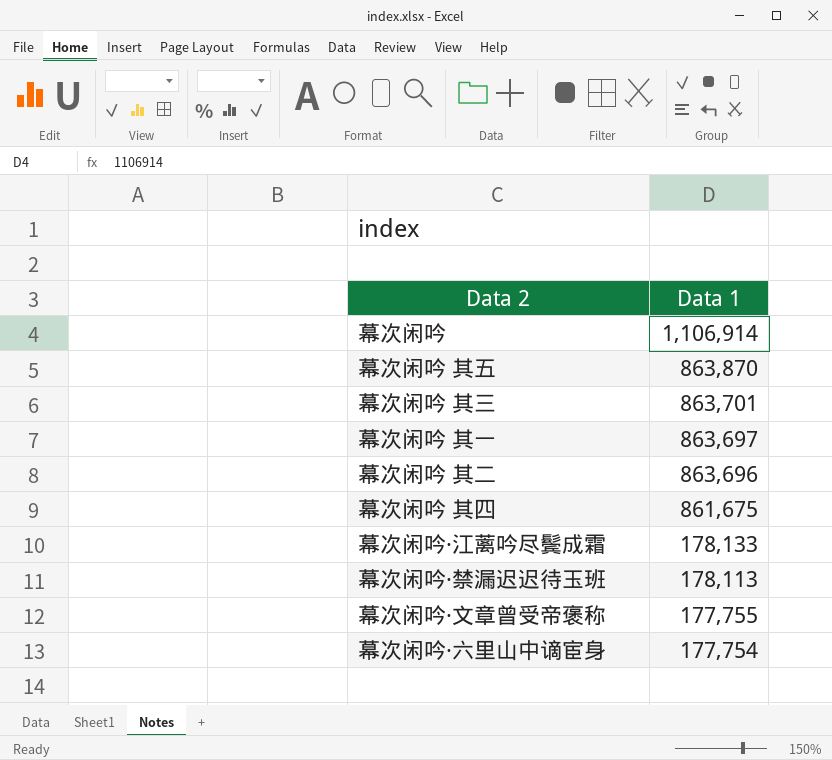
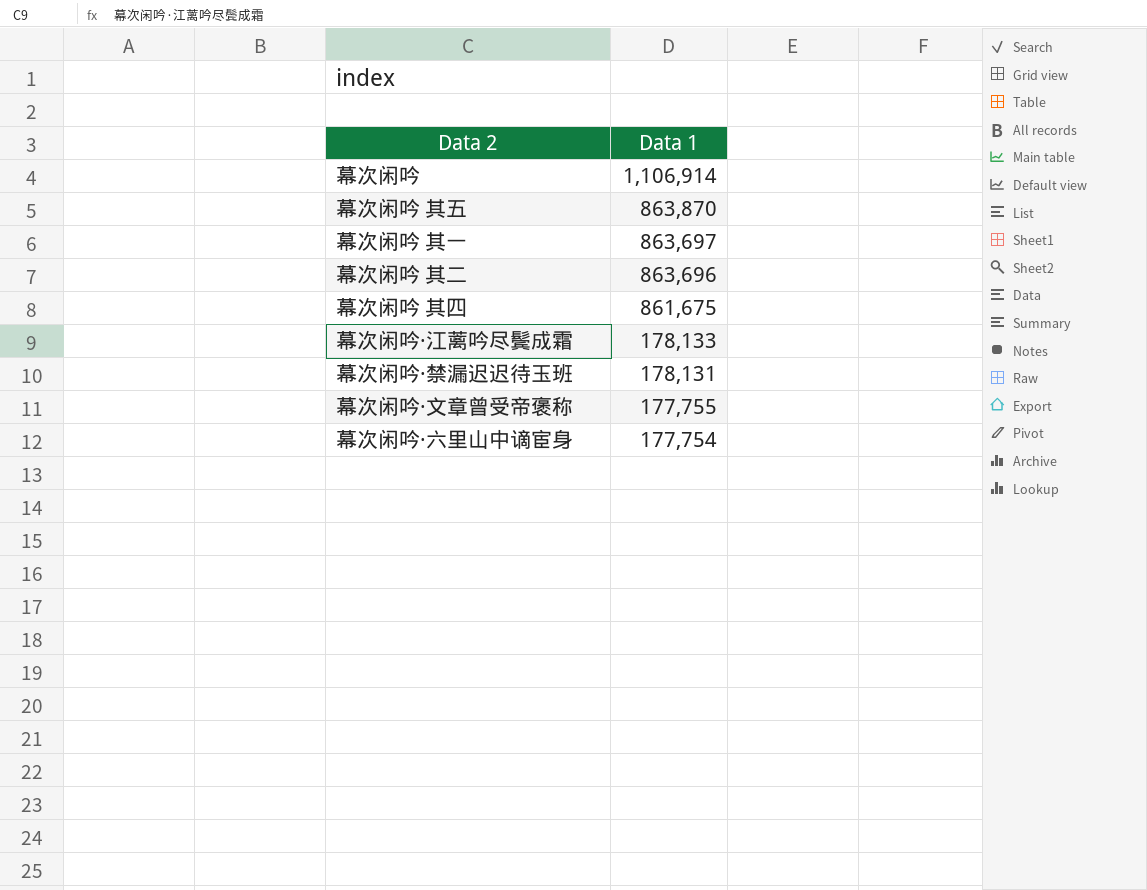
row 幕次闲吟 其三: 863,701 -> none
幕次闲吟·禁漏迟迟待玉班 | Data 1: 178,113 -> 178,131

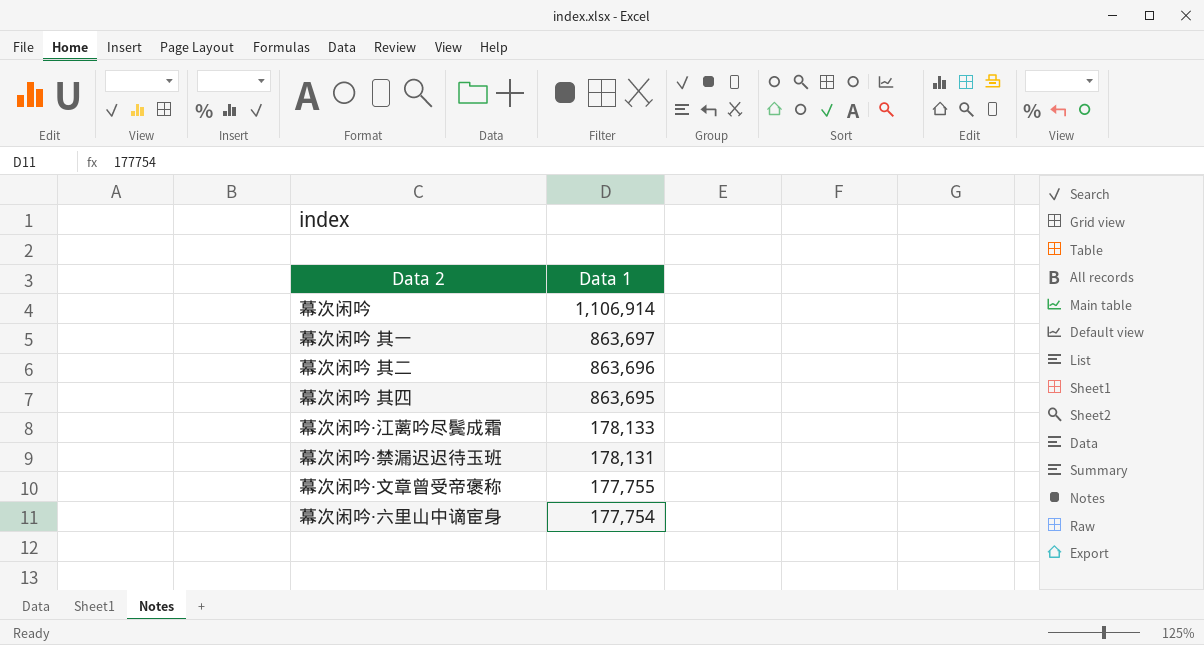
row 幕次闲吟 其五: 863,870 -> none
幕次闲吟 其四 | Data 1: 861,675 -> 863,695

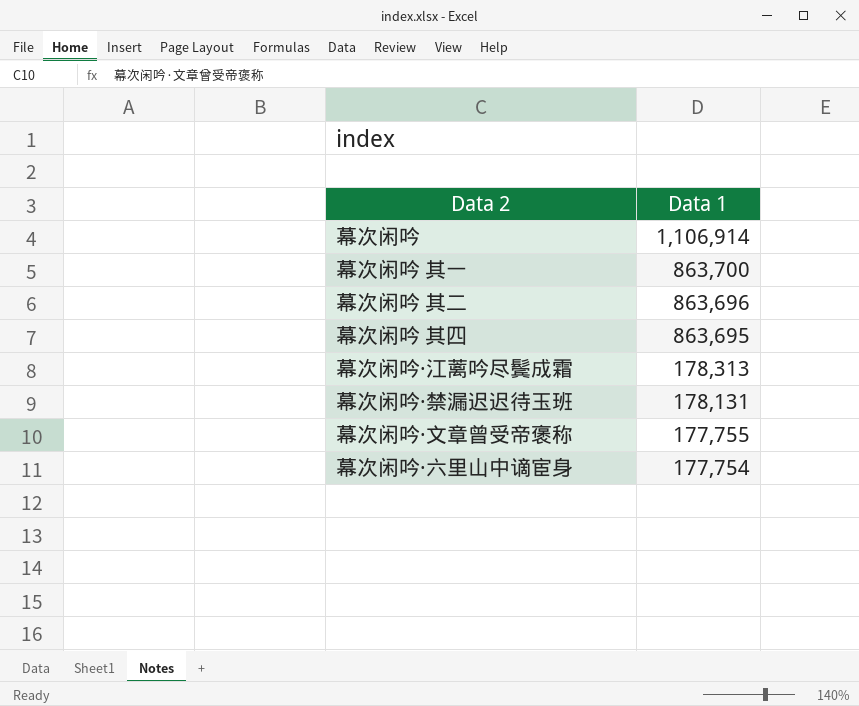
幕次闲吟 其一 | Data 1: 863,697 -> 863,700
幕次闲吟·江蓠吟尽鬓成霜 | Data 1: 178,133 -> 178,313

